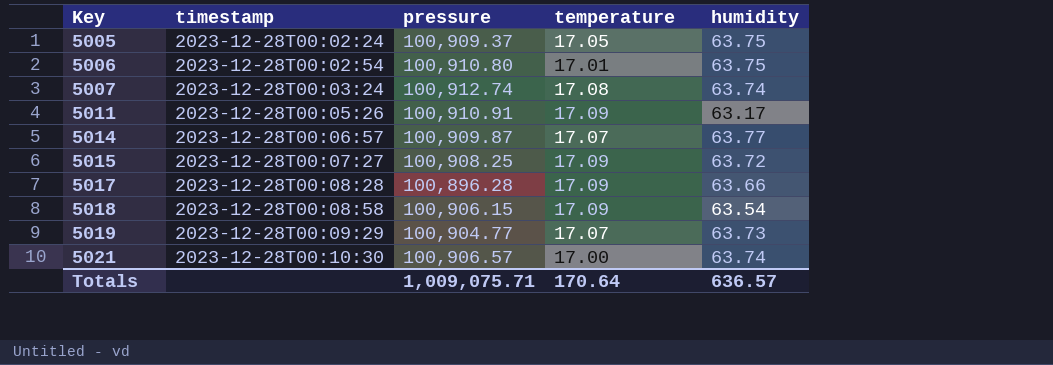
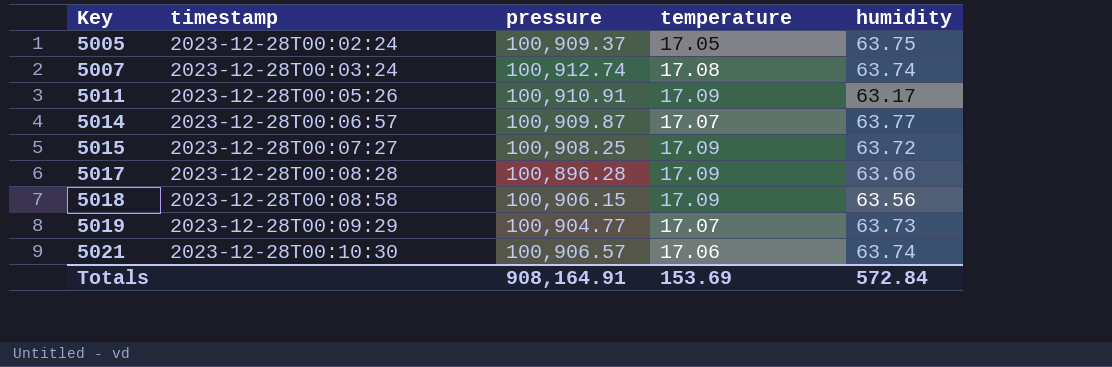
row 5006: 2023-12-28T00:02:54 | 100,910.80 | 17.01 | 63.75 -> none
5018 | humidity: 63.54 -> 63.56
5021 | temperature: 17.00 -> 17.06
Totals | pressure: 1,009,075.71 -> 908,164.91
Totals | temperature: 170.64 -> 153.69
Totals | humidity: 636.57 -> 572.84

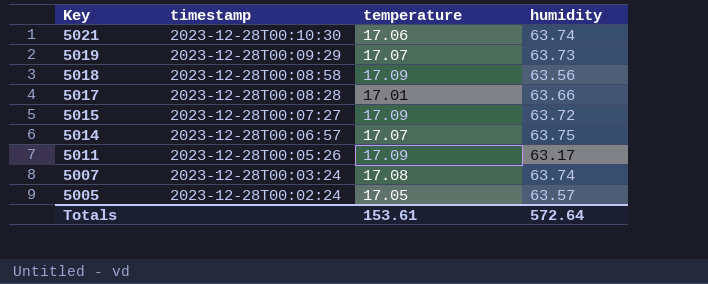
row order: Key ascending -> Key descending
column pressure | position: 3 -> none
5017 | temperature: 17.09 -> 17.01
5014 | humidity: 63.77 -> 63.75
5005 | humidity: 63.75 -> 63.57
Totals | temperature: 153.69 -> 153.61
Totals | humidity: 572.84 -> 572.64

